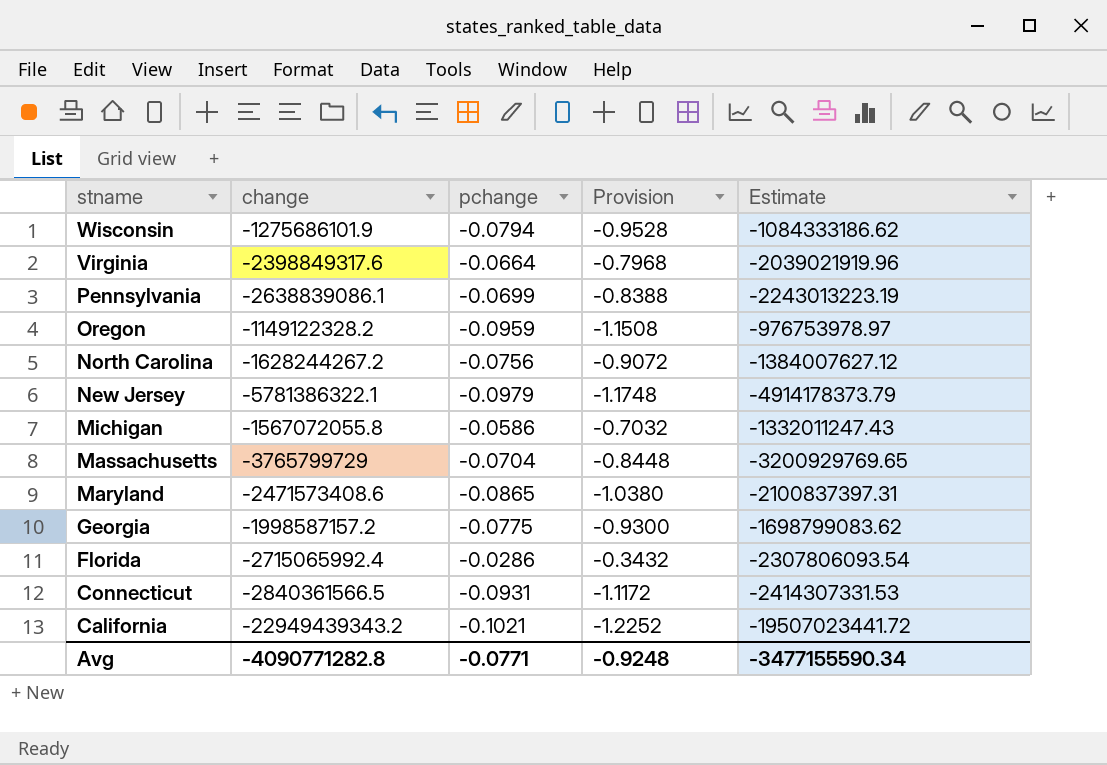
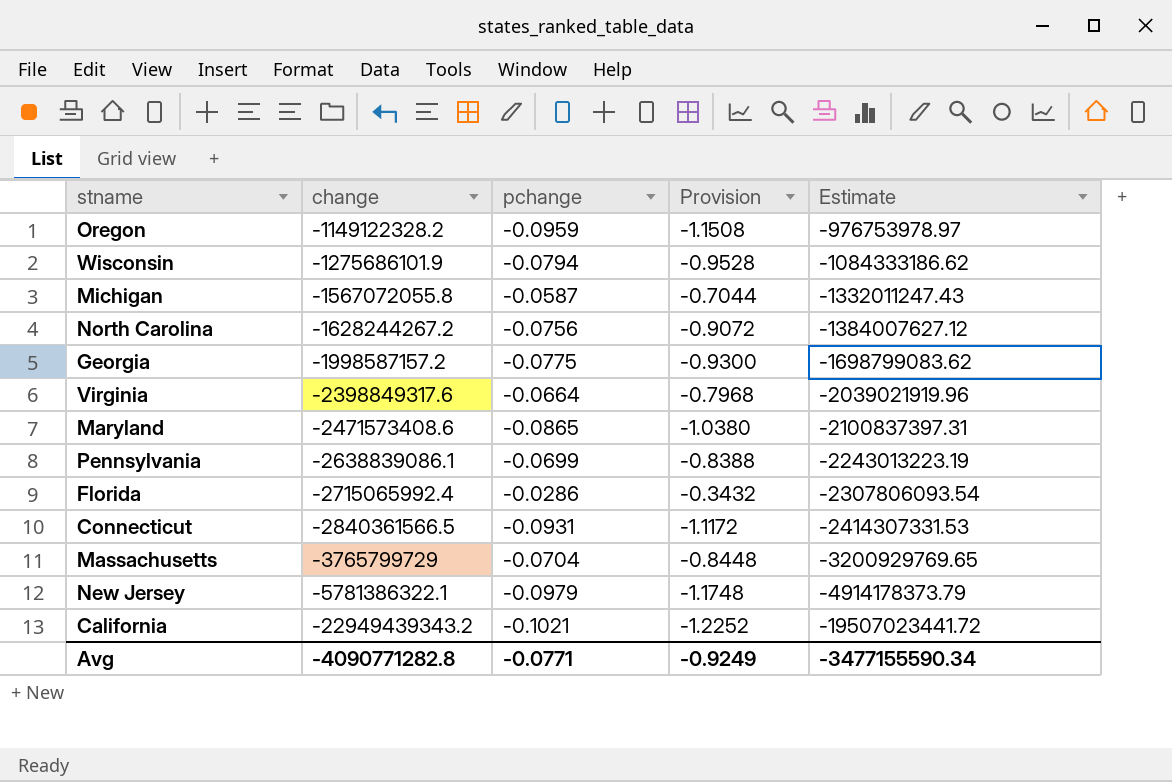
row order: stname descending -> change descending
Michigan | pchange: -0.0586 -> -0.0587
Michigan | Provision: -0.7032 -> -0.7044
Avg | Provision: -0.9248 -> -0.9249

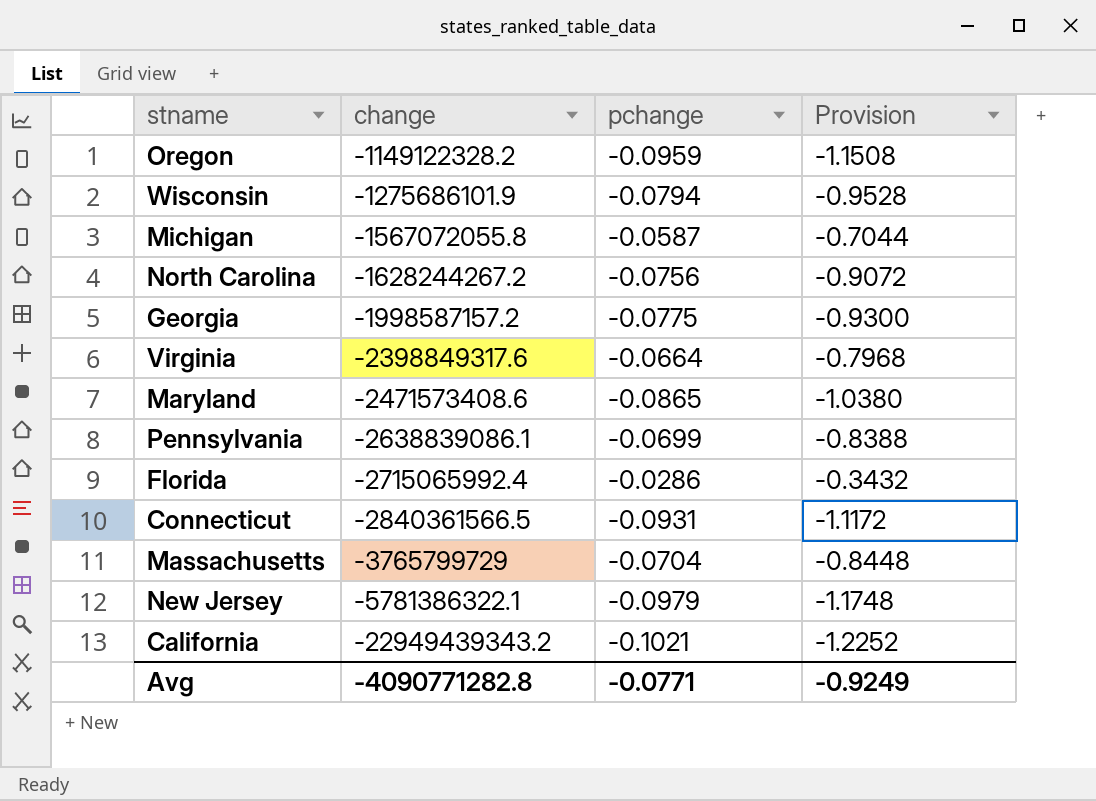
column Estimate | formula: [change] * 0.85 -> none

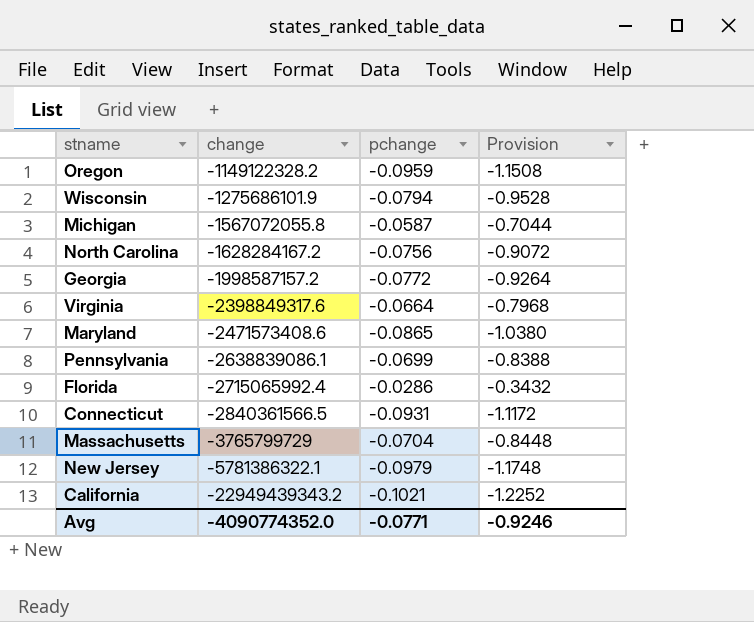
North Carolina | change: -1628244267.2 -> -1628284167.2
Georgia | pchange: -0.0775 -> -0.0772
Georgia | Provision: -0.9300 -> -0.9264
Avg | change: -4090771282.8 -> -4090774352.0
Avg | Provision: -0.9249 -> -0.9246

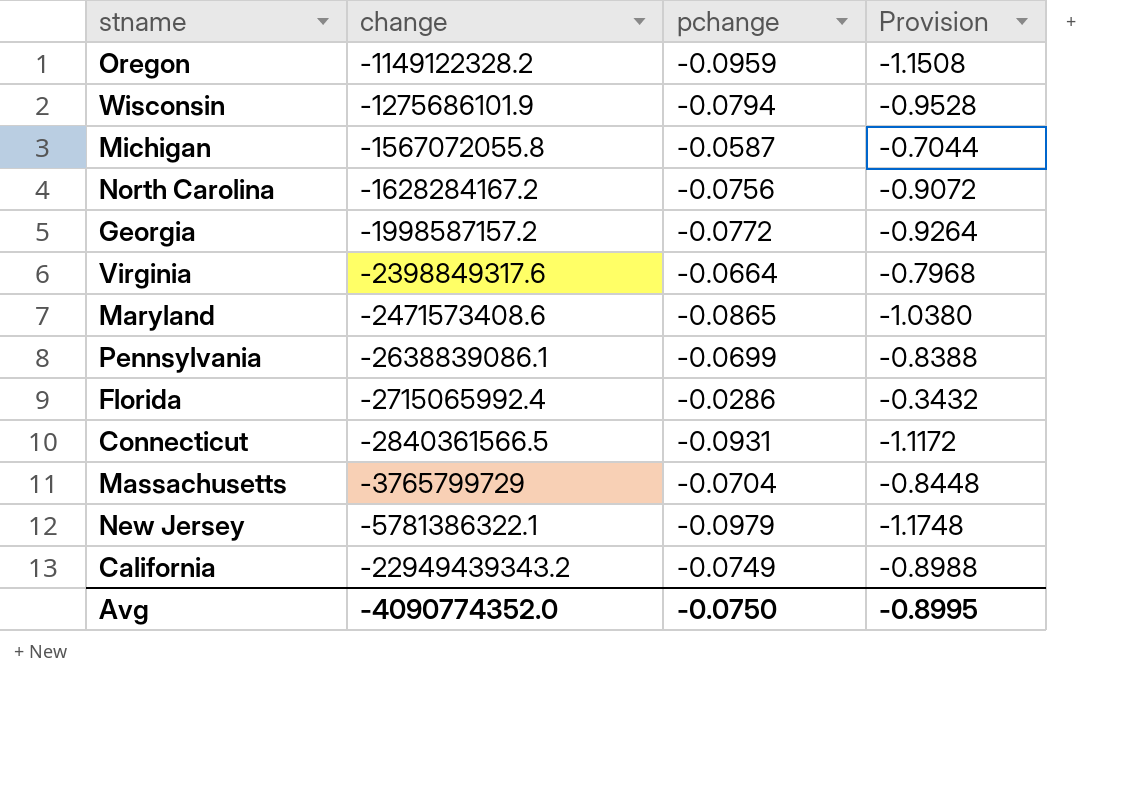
California | pchange: -0.1021 -> -0.0749
California | Provision: -1.2252 -> -0.8988
Avg | pchange: -0.0771 -> -0.0750
Avg | Provision: -0.9246 -> -0.8995

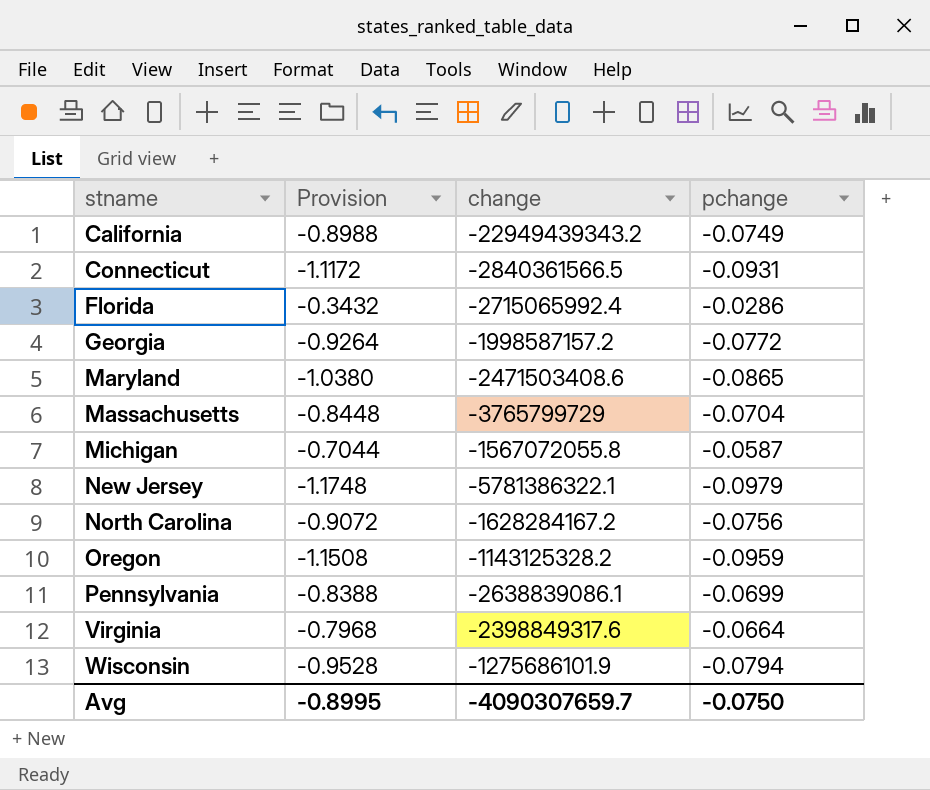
row order: change descending -> stname ascending
column Provision | position: 4 -> 2
Maryland | change: -2471573408.6 -> -2471503408.6
Oregon | change: -1149122328.2 -> -1143125328.2
Avg | change: -4090774352.0 -> -4090307659.7

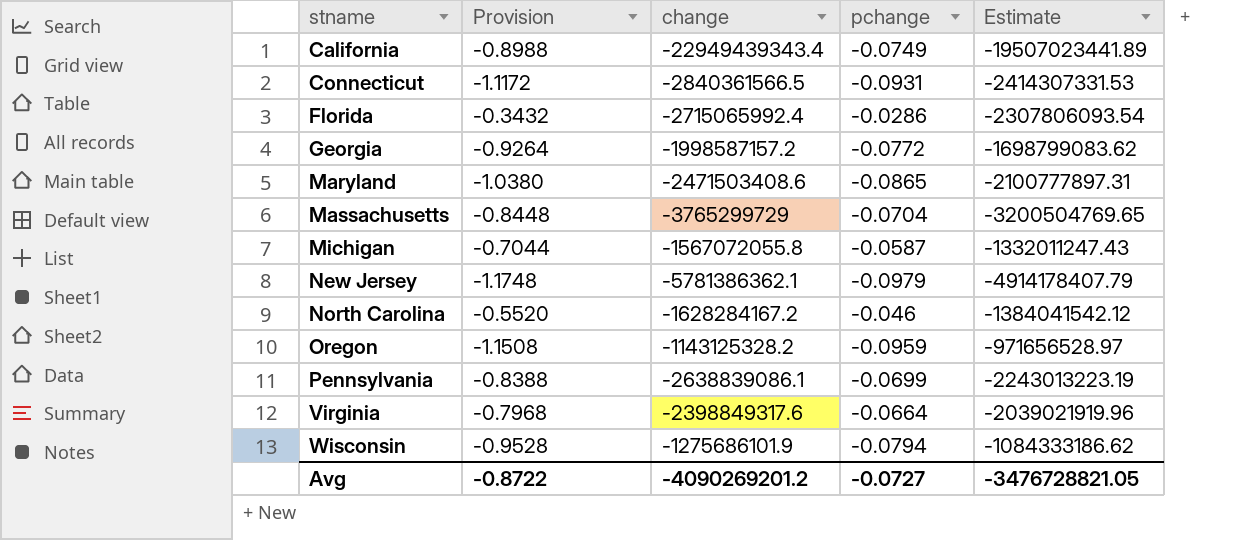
column Estimate | formula: none -> [change] * 0.85
California | change: -22949439343.2 -> -22949439343.4
Massachusetts | change: -3765799729 -> -3765299729
New Jersey | change: -5781386322.1 -> -5781386362.1
North Carolina | Provision: -0.9072 -> -0.5520
North Carolina | pchange: -0.0756 -> -0.046
Avg | Provision: -0.8995 -> -0.8722
Avg | change: -4090307659.7 -> -4090269201.2
Avg | pchange: -0.0750 -> -0.0727

